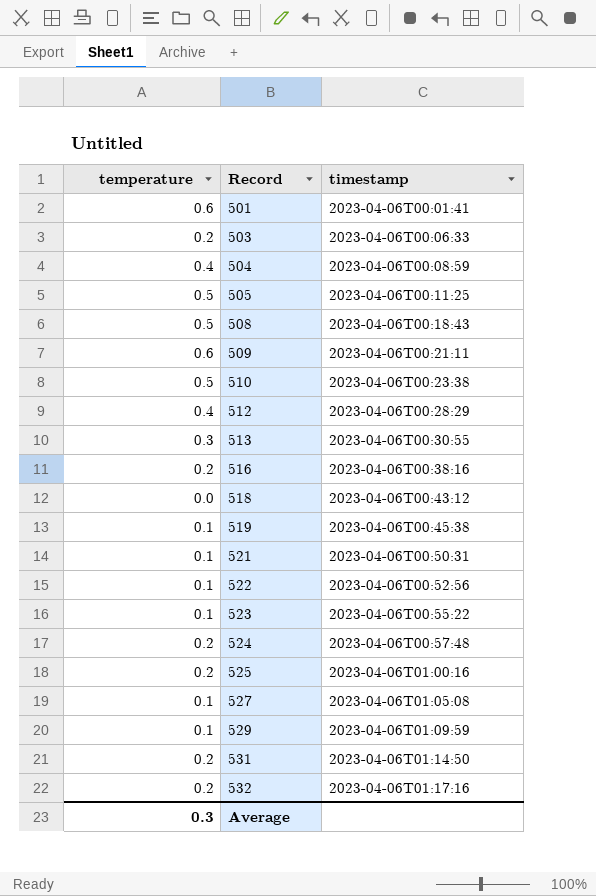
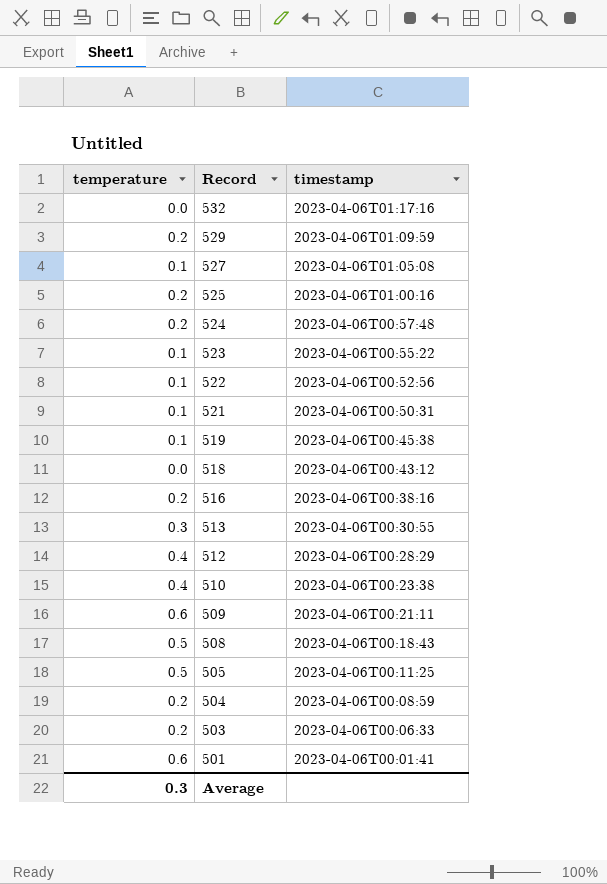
row order: Record ascending -> Record descending
row 531: 0.2 | 2023-04-06T01:14:50 -> none
532 | temperature: 0.2 -> 0.0
529 | temperature: 0.1 -> 0.2
510 | temperature: 0.5 -> 0.4
504 | temperature: 0.4 -> 0.2

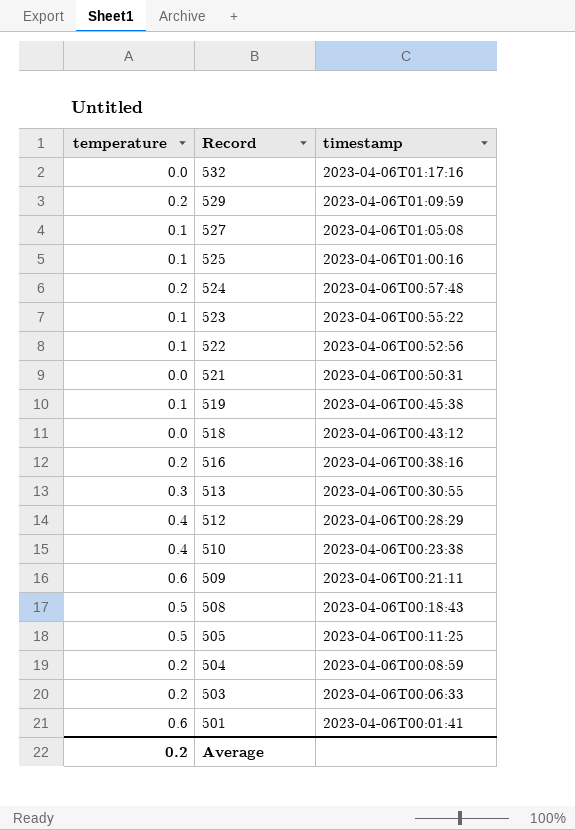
525 | temperature: 0.2 -> 0.1
521 | temperature: 0.1 -> 0.0
Average | temperature: 0.3 -> 0.2

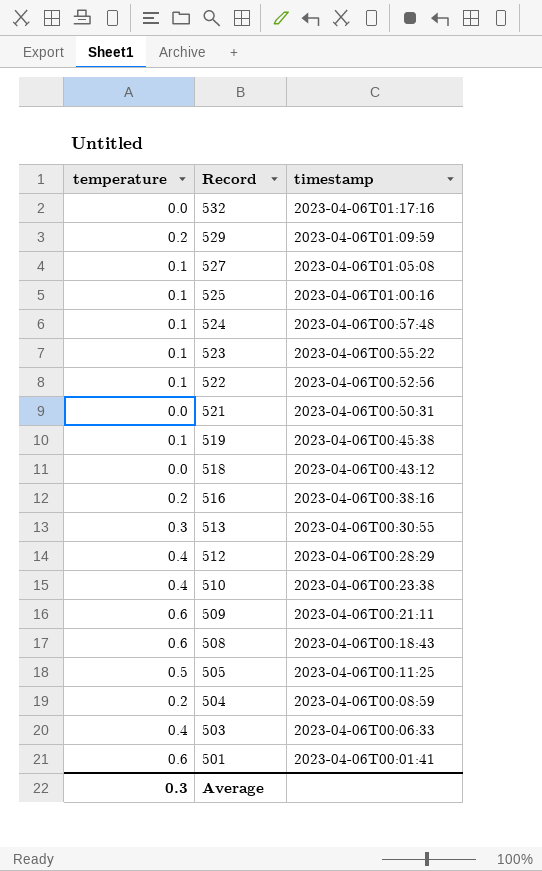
524 | temperature: 0.2 -> 0.1
508 | temperature: 0.5 -> 0.6
503 | temperature: 0.2 -> 0.4
Average | temperature: 0.2 -> 0.3

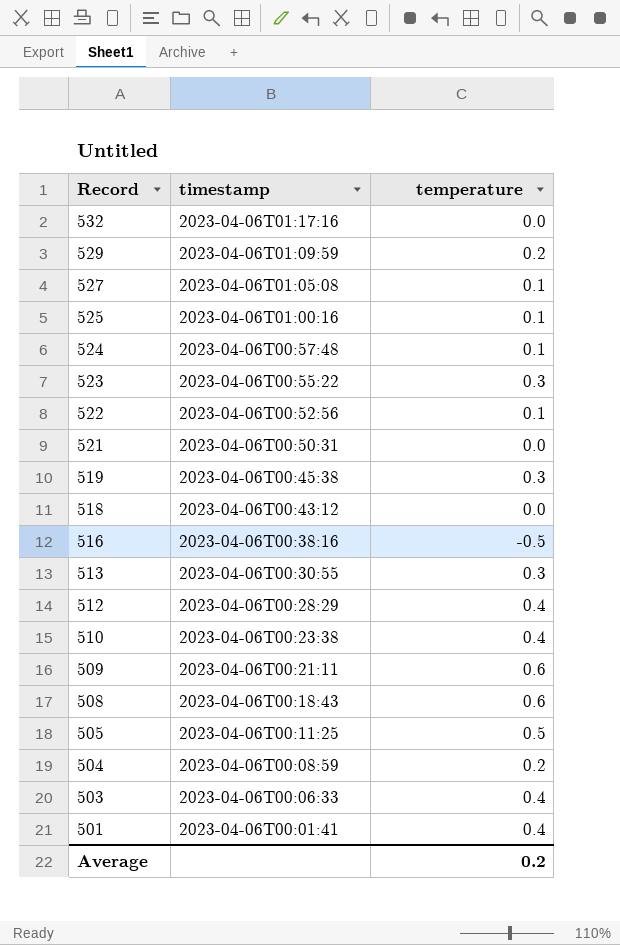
column temperature | position: 1 -> 3
523 | temperature: 0.1 -> 0.3
519 | temperature: 0.1 -> 0.3
516 | temperature: 0.2 -> -0.5
501 | temperature: 0.6 -> 0.4
Average | temperature: 0.3 -> 0.2

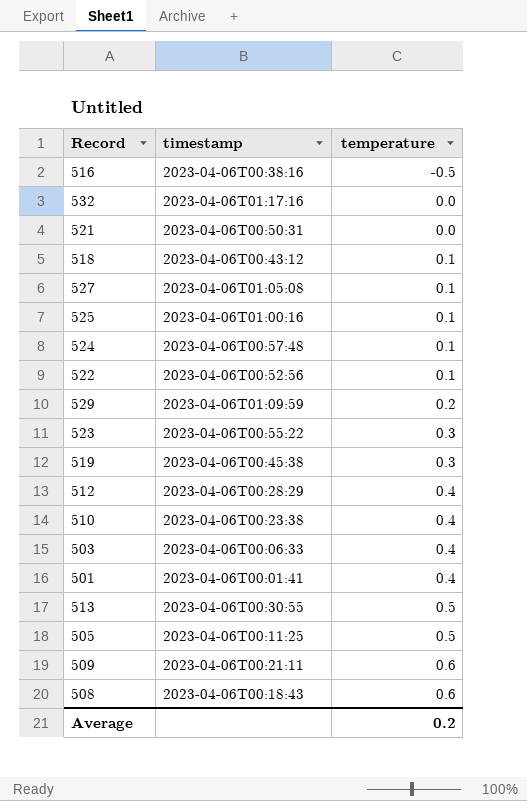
row order: Record descending -> temperature ascending
row 504: 2023-04-06T00:08:59 | 0.2 -> none
518 | temperature: 0.0 -> 0.1
513 | temperature: 0.3 -> 0.5

